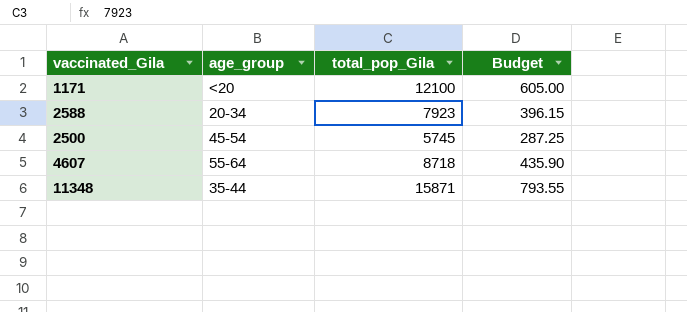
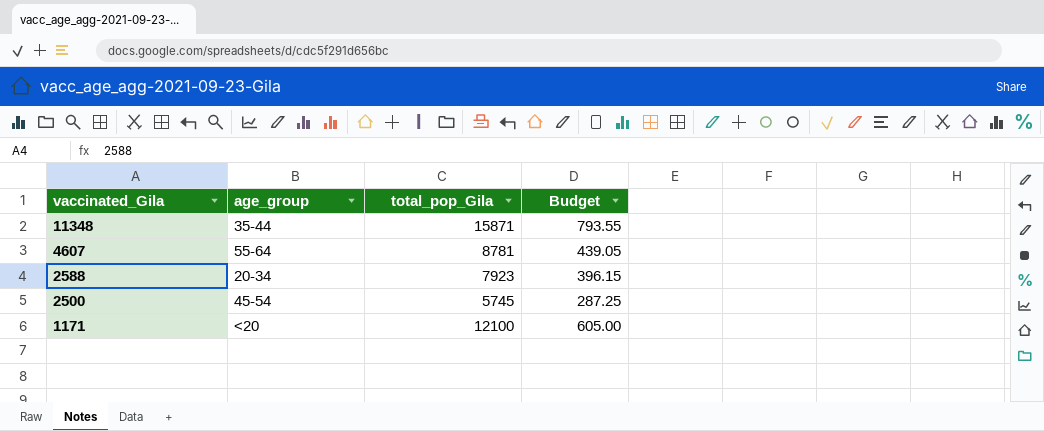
row order: none -> vaccinated_Gila descending
4607 | total_pop_Gila: 8718 -> 8781
4607 | Budget: 435.90 -> 439.05

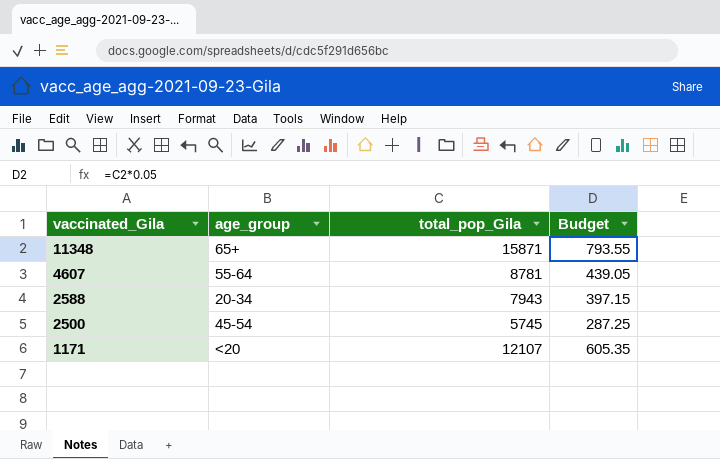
11348 | age_group: 35-44 -> 65+
2588 | total_pop_Gila: 7923 -> 7943
2588 | Budget: 396.15 -> 397.15
1171 | total_pop_Gila: 12100 -> 12107
1171 | Budget: 605.00 -> 605.35

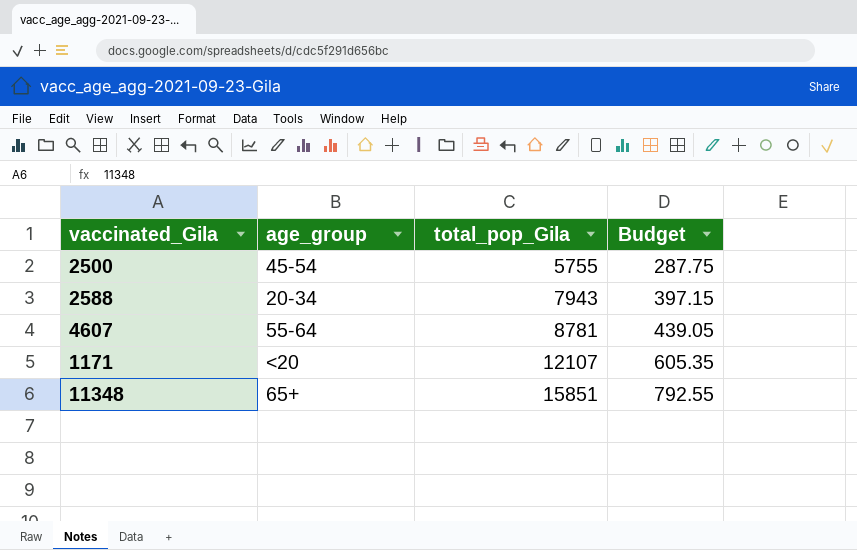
row order: vaccinated_Gila descending -> total_pop_Gila ascending
2500 | total_pop_Gila: 5745 -> 5755
2500 | Budget: 287.25 -> 287.75
11348 | total_pop_Gila: 15871 -> 15851
11348 | Budget: 793.55 -> 792.55

